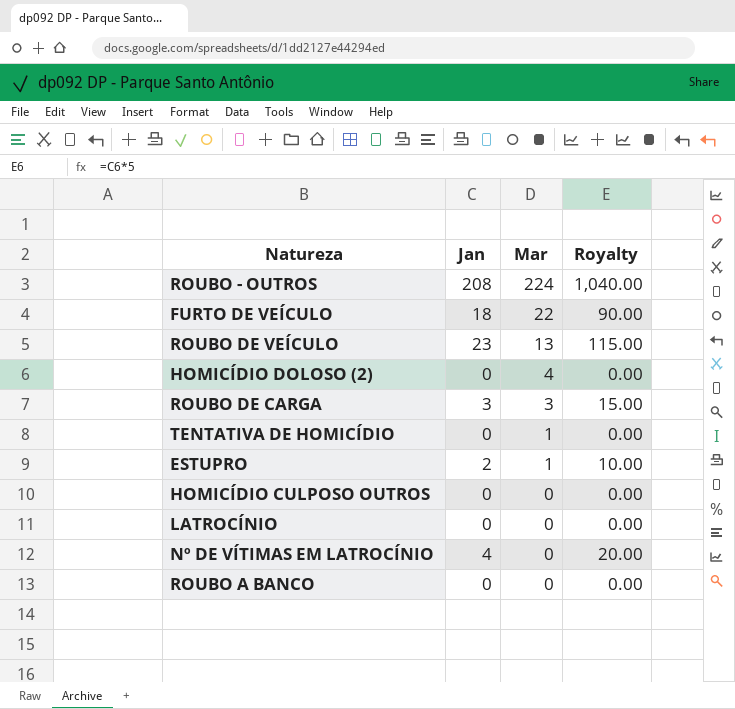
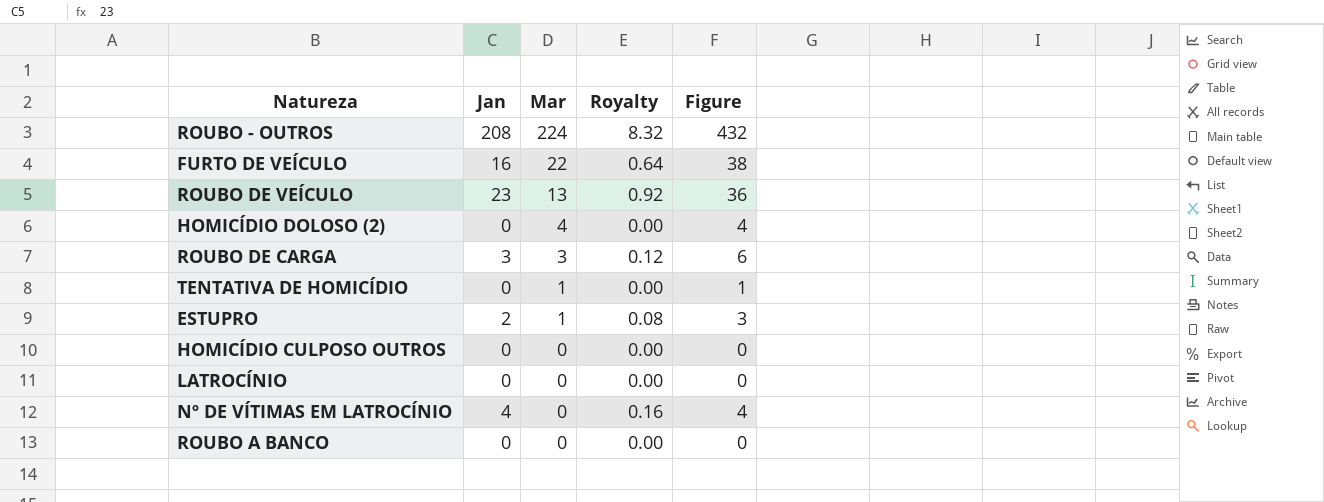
column Royalty | formula: [Jan] * 5 -> [Jan] * 0.04
column Figure | formula: none -> [Jan] + [Mar]
FURTO DE VEÍCULO | Jan: 18 -> 16

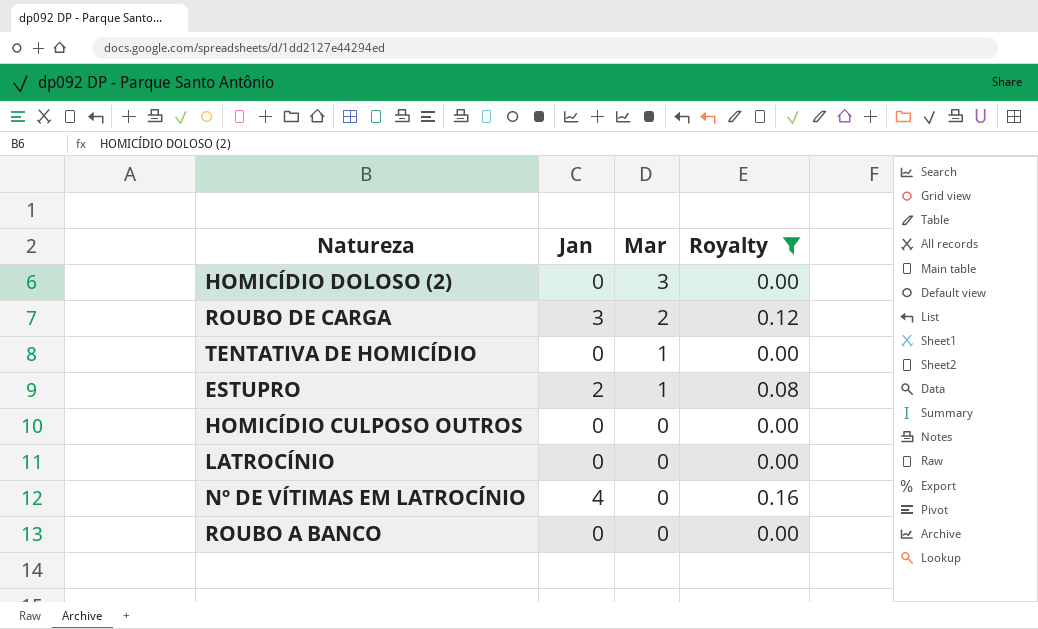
filter: none -> Royalty <= 0.16
column Figure | formula: [Jan] + [Mar] -> none
HOMICÍDIO DOLOSO (2) | Mar: 4 -> 3
ROUBO DE CARGA | Mar: 3 -> 2

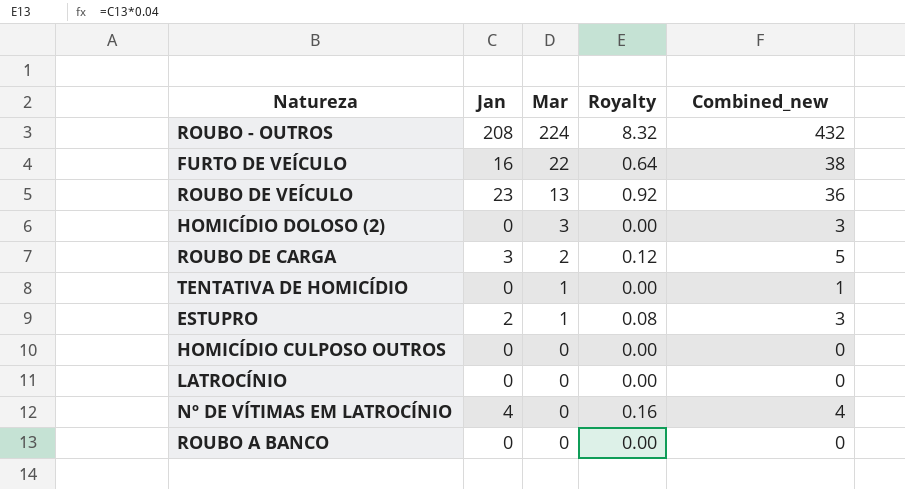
filter: Royalty <= 0.16 -> none
column Combined_new | formula: none -> [Jan] + [Mar]

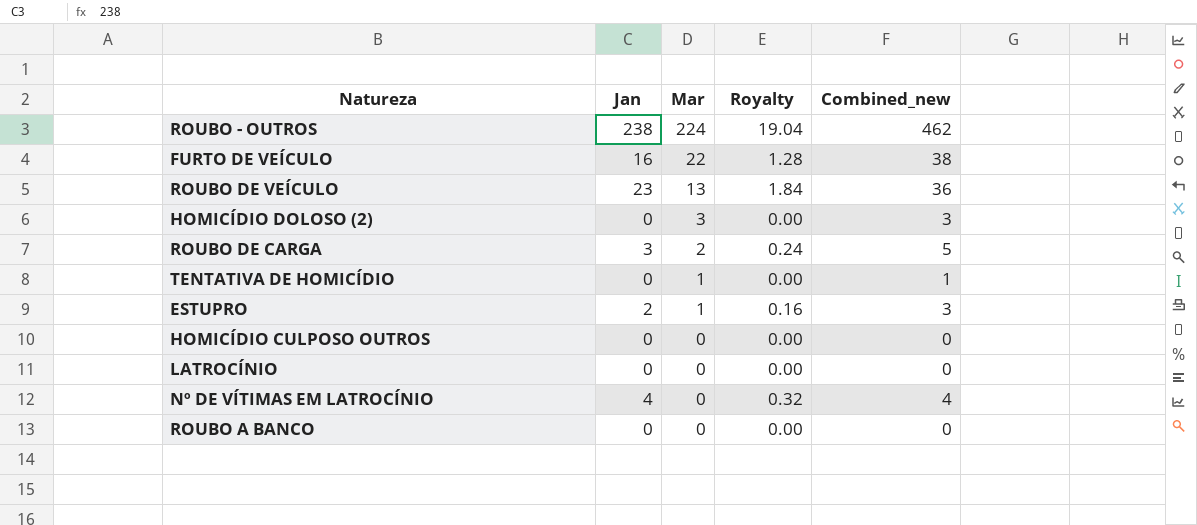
column Royalty | formula: [Jan] * 0.04 -> [Jan] * 0.08
ROUBO - OUTROS | Jan: 208 -> 238
ROUBO - OUTROS | Combined_new: 432 -> 462

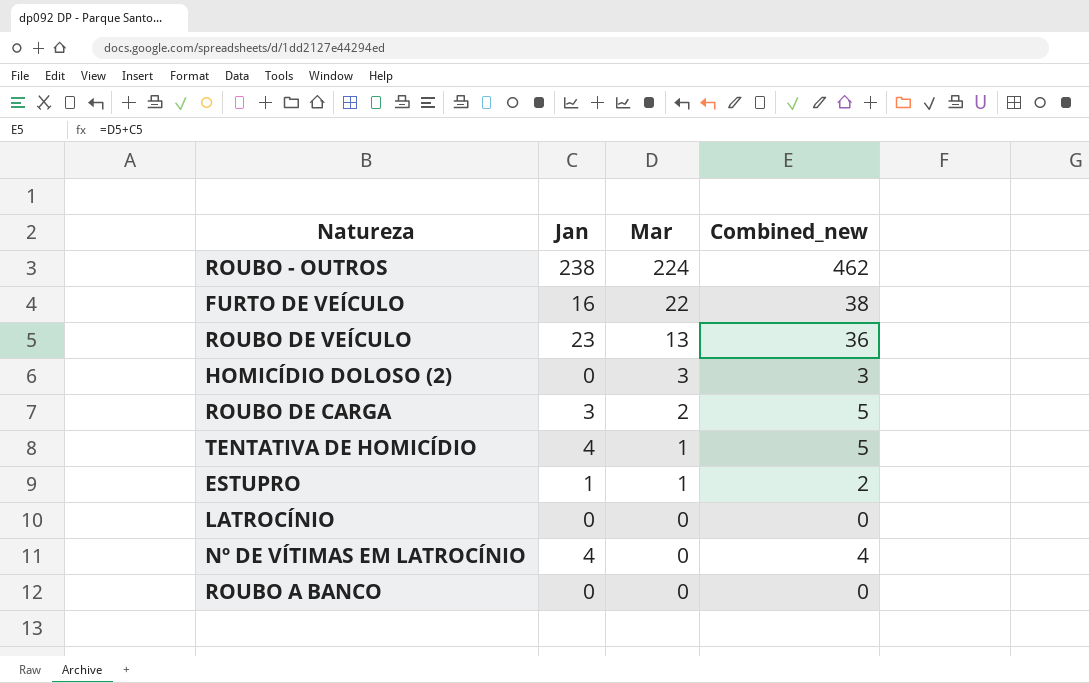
column Royalty | formula: [Jan] * 0.08 -> none
row HOMICÍDIO CULPOSO OUTROS: 0 | 0 | 0.00 | 0 -> none
TENTATIVA DE HOMICÍDIO | Jan: 0 -> 4
TENTATIVA DE HOMICÍDIO | Combined_new: 1 -> 5
ESTUPRO | Jan: 2 -> 1
ESTUPRO | Combined_new: 3 -> 2

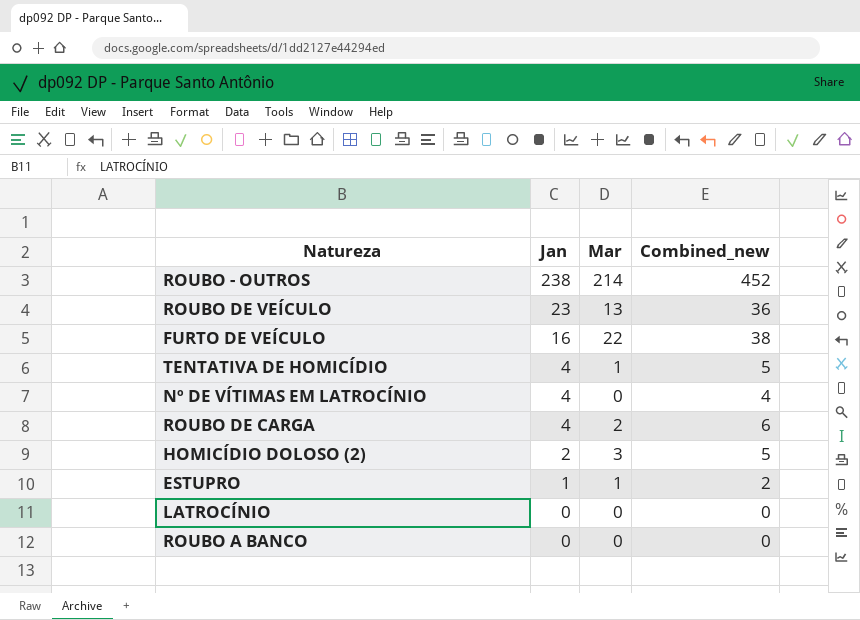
row order: Mar descending -> Jan descending
ROUBO - OUTROS | Mar: 224 -> 214
ROUBO - OUTROS | Combined_new: 462 -> 452
ROUBO DE CARGA | Jan: 3 -> 4
ROUBO DE CARGA | Combined_new: 5 -> 6
HOMICÍDIO DOLOSO (2) | Jan: 0 -> 2
HOMICÍDIO DOLOSO (2) | Combined_new: 3 -> 5

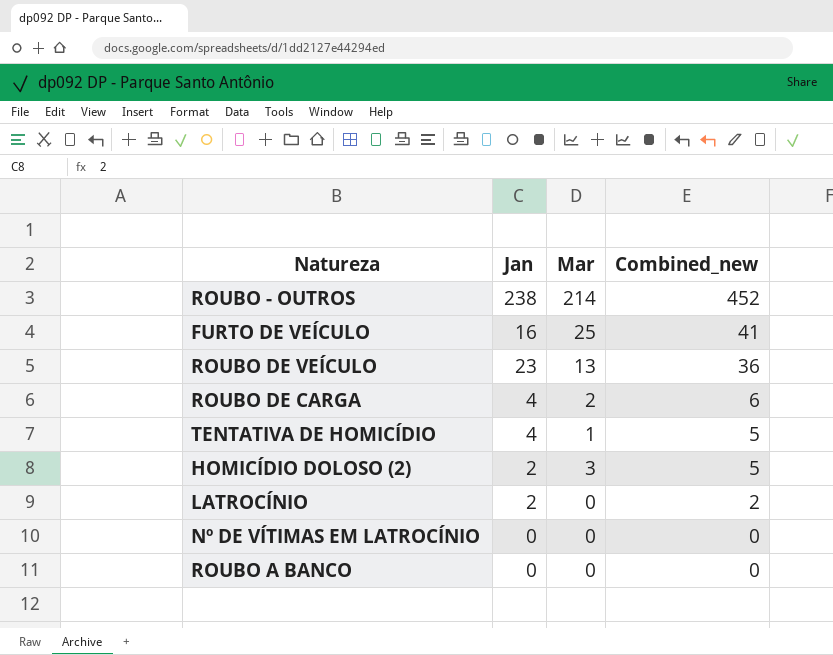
row order: Jan descending -> Combined_new descending
row ESTUPRO: 1 | 1 | 2 -> none
FURTO DE VEÍCULO | Mar: 22 -> 25
FURTO DE VEÍCULO | Combined_new: 38 -> 41
LATROCÍNIO | Jan: 0 -> 2
LATROCÍNIO | Combined_new: 0 -> 2
Nº DE VÍTIMAS EM LATROCÍNIO | Jan: 4 -> 0
Nº DE VÍTIMAS EM LATROCÍNIO | Combined_new: 4 -> 0

